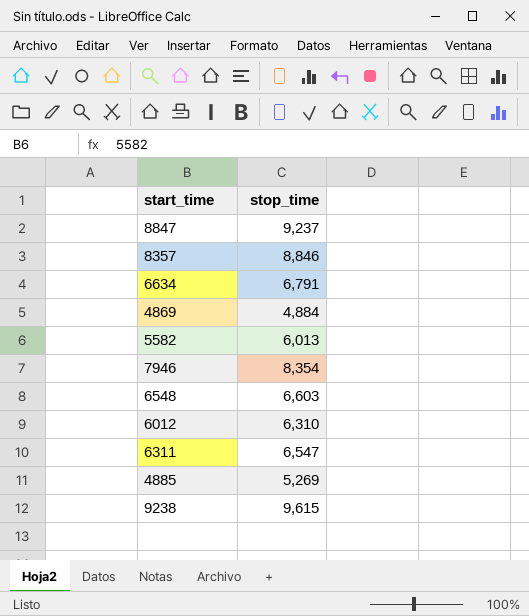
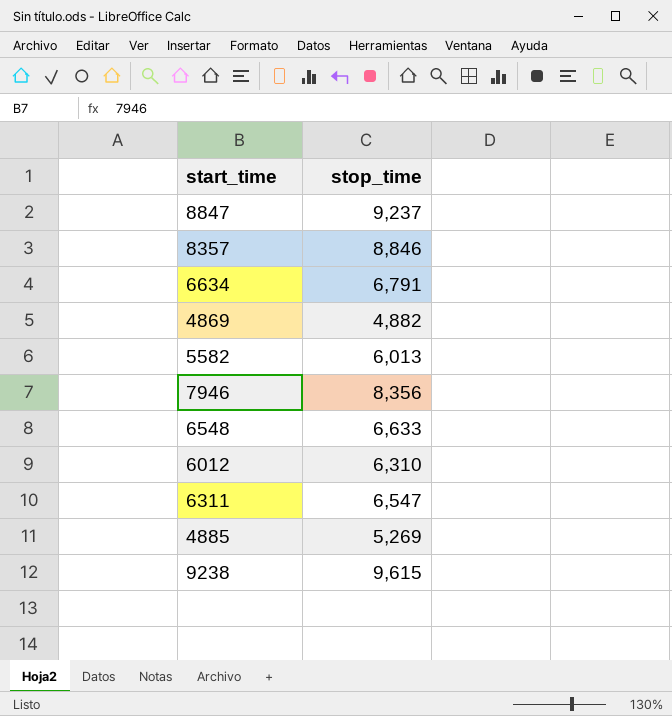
4869 | stop_time: 4,884 -> 4,882
7946 | stop_time: 8,354 -> 8,356
6548 | stop_time: 6,603 -> 6,633

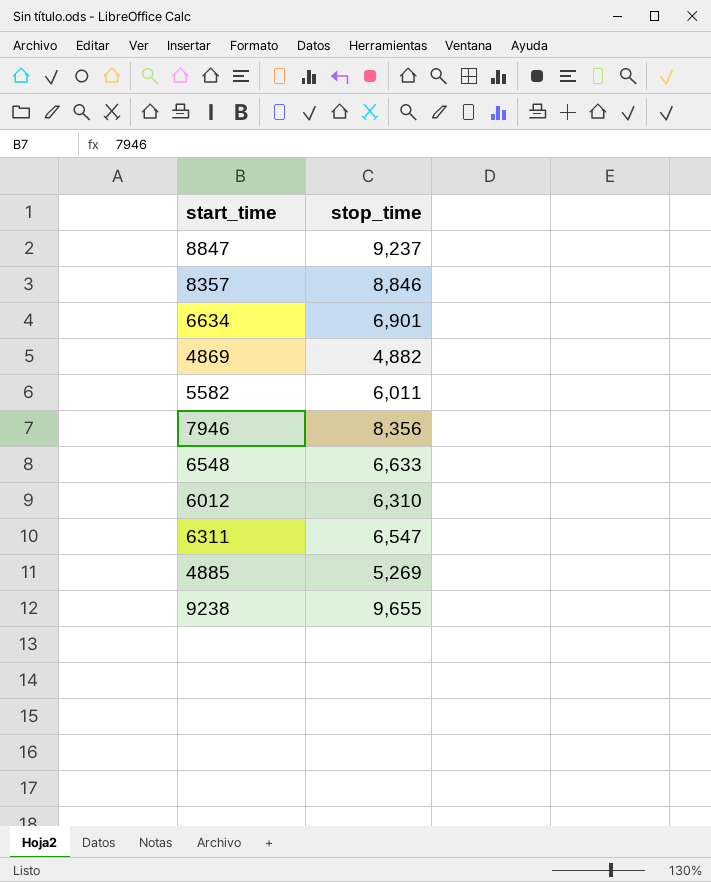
6634 | stop_time: 6,791 -> 6,901
5582 | stop_time: 6,013 -> 6,011
9238 | stop_time: 9,615 -> 9,655

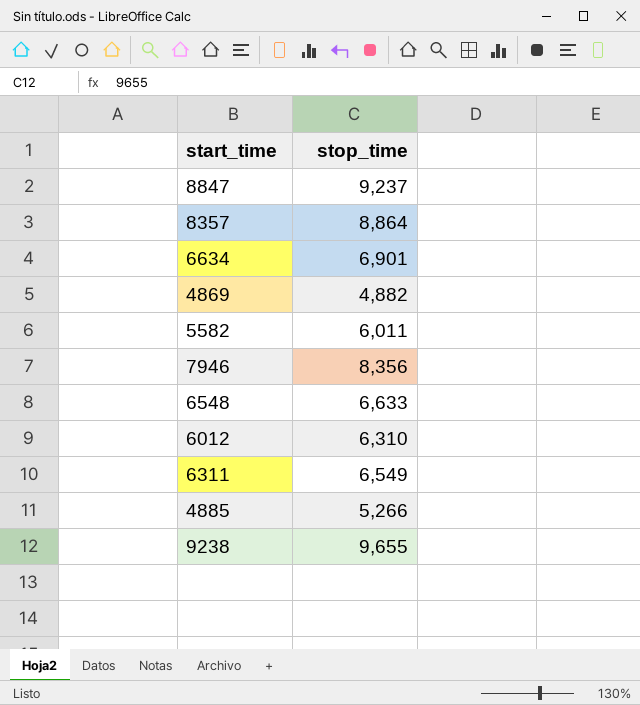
8357 | stop_time: 8,846 -> 8,864
6311 | stop_time: 6,547 -> 6,549
4885 | stop_time: 5,269 -> 5,266

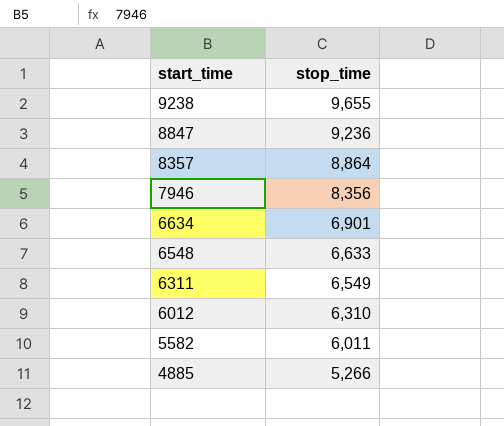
row order: none -> start_time descending
row 4869: 4,882 -> none
8847 | stop_time: 9,237 -> 9,236

